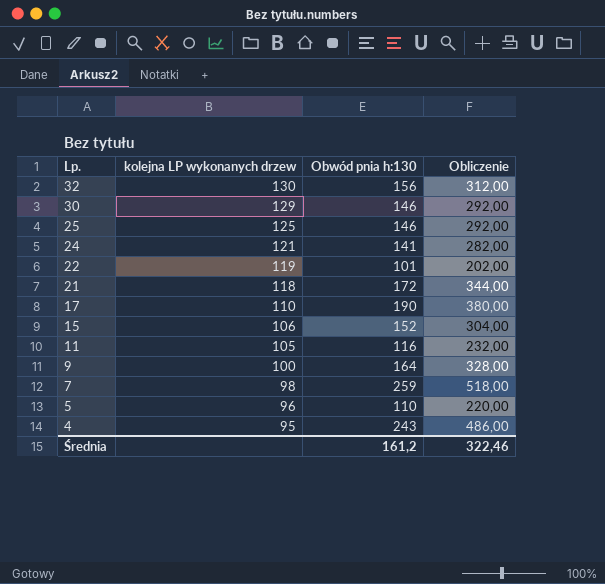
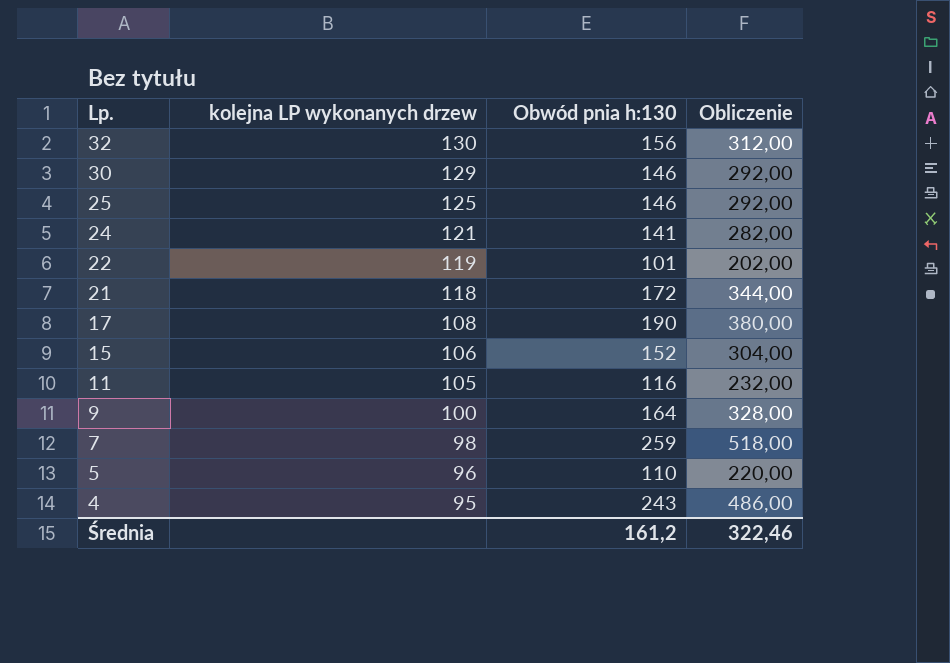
17 | kolejna LP wykonanych drzew: 110 -> 108

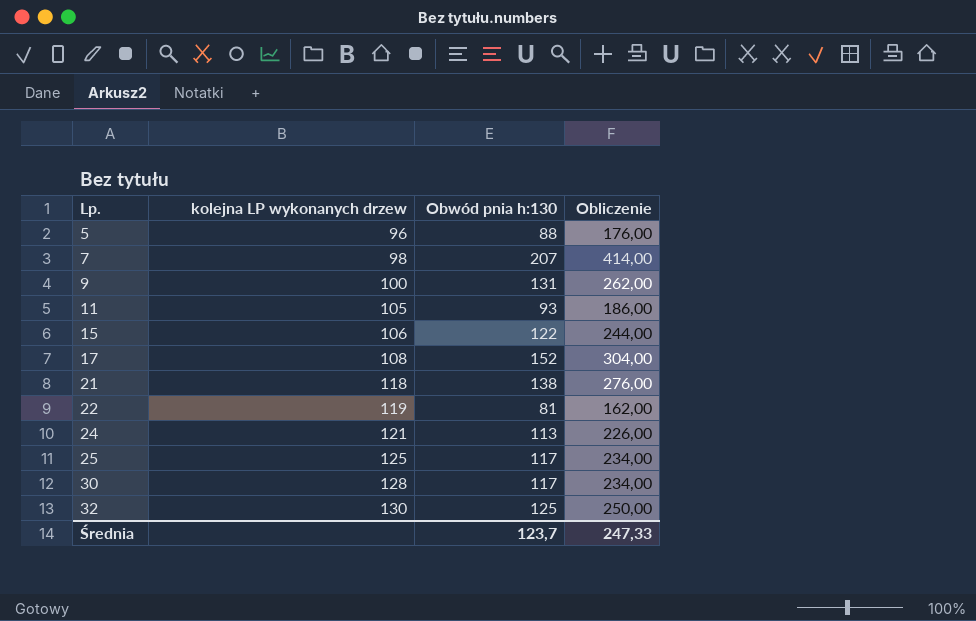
row order: Lp. descending -> Lp. ascending
row 4: 95 | 243 | 486,00 -> none
5 | Obwód pnia h:130: 110 -> 88
5 | Obliczenie: 220,00 -> 176,00
7 | Obwód pnia h:130: 259 -> 207
7 | Obliczenie: 518,00 -> 414,00
9 | Obwód pnia h:130: 164 -> 131
9 | Obliczenie: 328,00 -> 262,00
11 | Obwód pnia h:130: 116 -> 93
11 | Obliczenie: 232,00 -> 186,00
15 | Obwód pnia h:130: 152 -> 122
15 | Obliczenie: 304,00 -> 244,00
17 | Obwód pnia h:130: 190 -> 152
17 | Obliczenie: 380,00 -> 304,00
21 | Obwód pnia h:130: 172 -> 138
21 | Obliczenie: 344,00 -> 276,00
22 | Obwód pnia h:130: 101 -> 81
22 | Obliczenie: 202,00 -> 162,00
24 | Obwód pnia h:130: 141 -> 113
24 | Obliczenie: 282,00 -> 226,00
25 | Obwód pnia h:130: 146 -> 117
25 | Obliczenie: 292,00 -> 234,00
30 | kolejna LP wykonanych drzew: 129 -> 128
30 | Obwód pnia h:130: 146 -> 117
30 | Obliczenie: 292,00 -> 234,00
32 | Obwód pnia h:130: 156 -> 125
32 | Obliczenie: 312,00 -> 250,00
Średnia | Obwód pnia h:130: 161,2 -> 123,7
Średnia | Obliczenie: 322,46 -> 247,33

